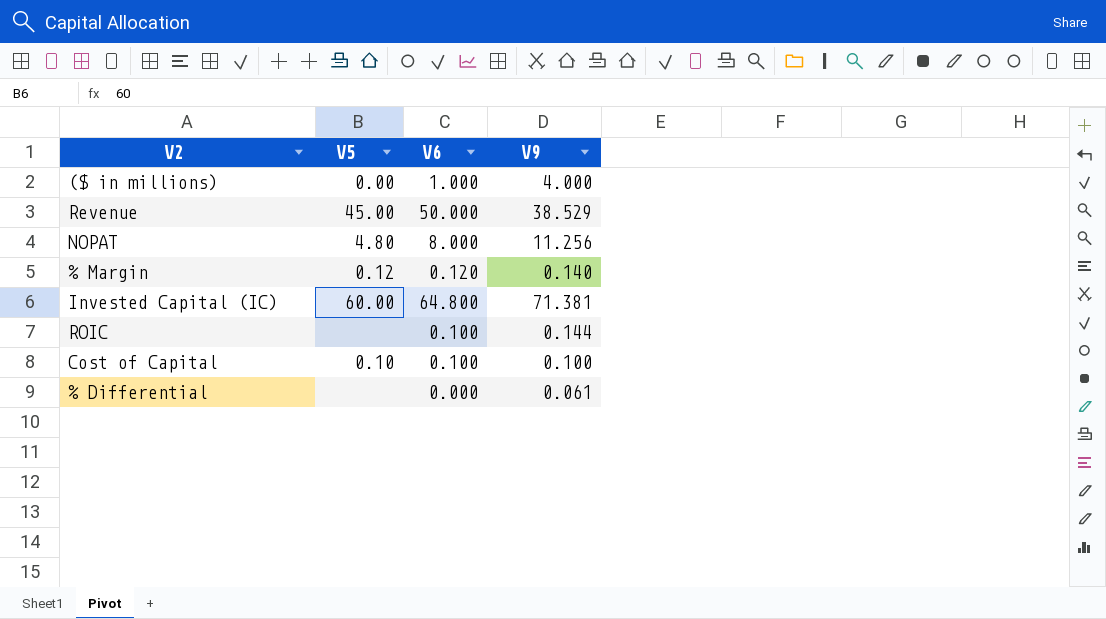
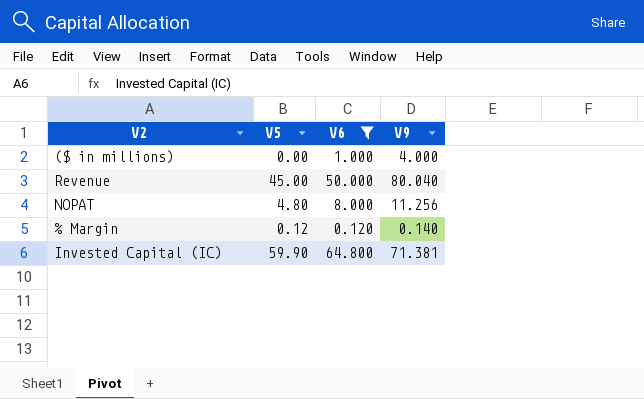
filter: none -> V6 >= 0.120
Revenue | V9: 38.529 -> 80.040
Invested Capital (IC) | V5: 60.00 -> 59.90

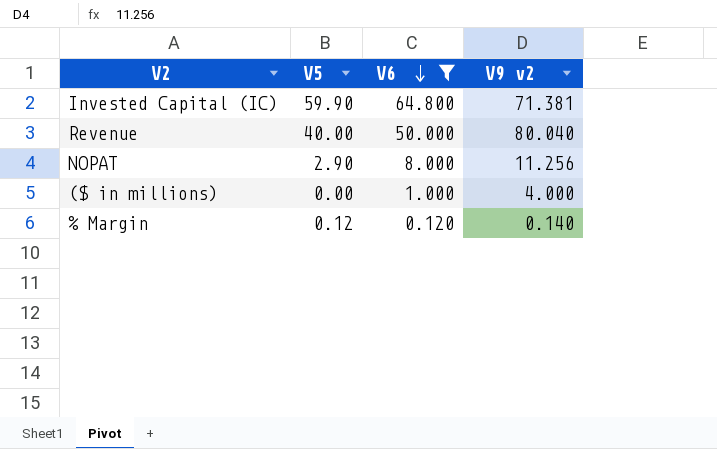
row order: none -> V6 descending
column name: V9 -> V9 v2
Revenue | V5: 45.00 -> 40.00
NOPAT | V5: 4.80 -> 2.90

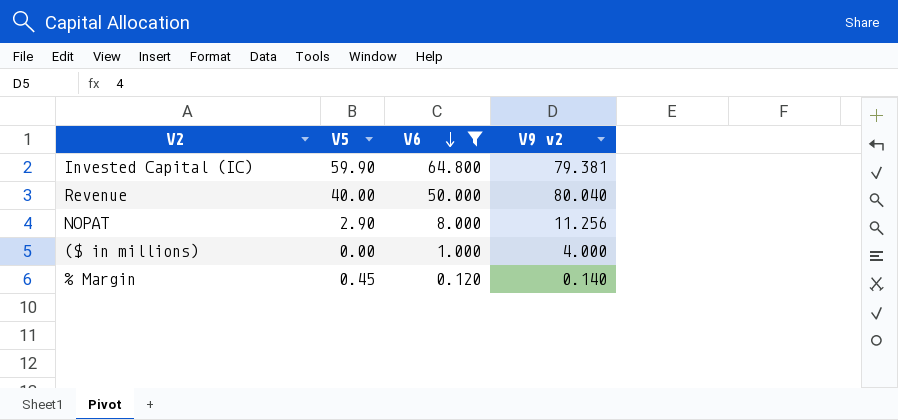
Invested Capital (IC) | V9 v2: 71.381 -> 79.381
% Margin | V5: 0.12 -> 0.45

